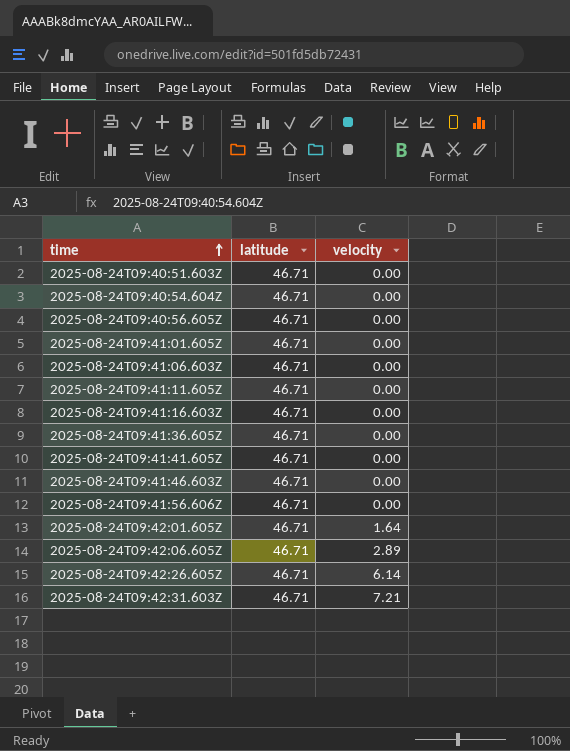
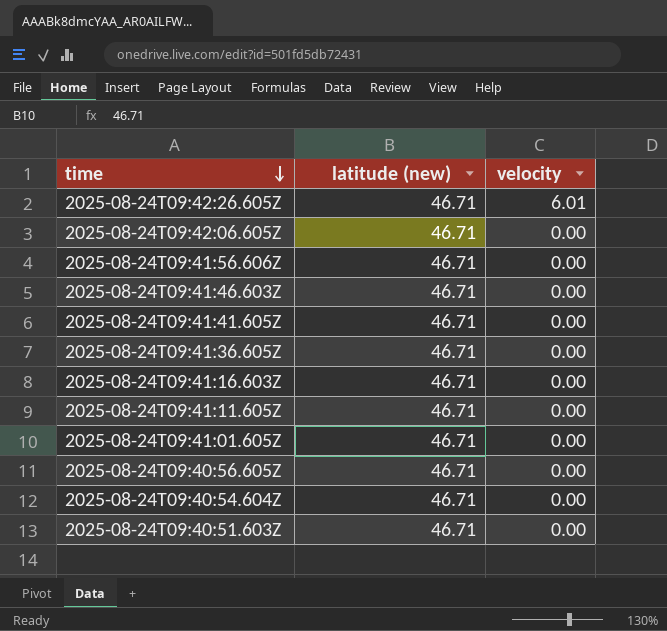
row order: time ascending -> time descending
column name: latitude -> latitude (new)
row 2025-08-24T09:41:06.603Z: 46.71 | 0.00 -> none
row 2025-08-24T09:42:01.605Z: 46.71 | 1.64 -> none
row 2025-08-24T09:42:31.603Z: 46.71 | 7.21 -> none
2025-08-24T09:42:26.605Z | velocity: 6.14 -> 6.01
2025-08-24T09:42:06.605Z | velocity: 2.89 -> 0.00

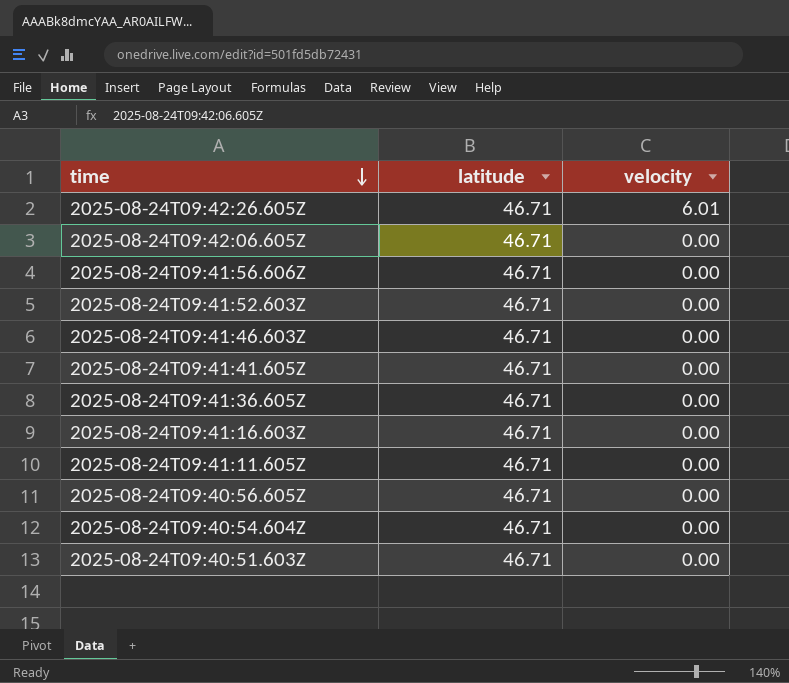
column name: latitude (new) -> latitude
row 2025-08-24T09:41:01.605Z: 46.71 | 0.00 -> none
row 2025-08-24T09:41:52.603Z: none -> 46.71 | 0.00

